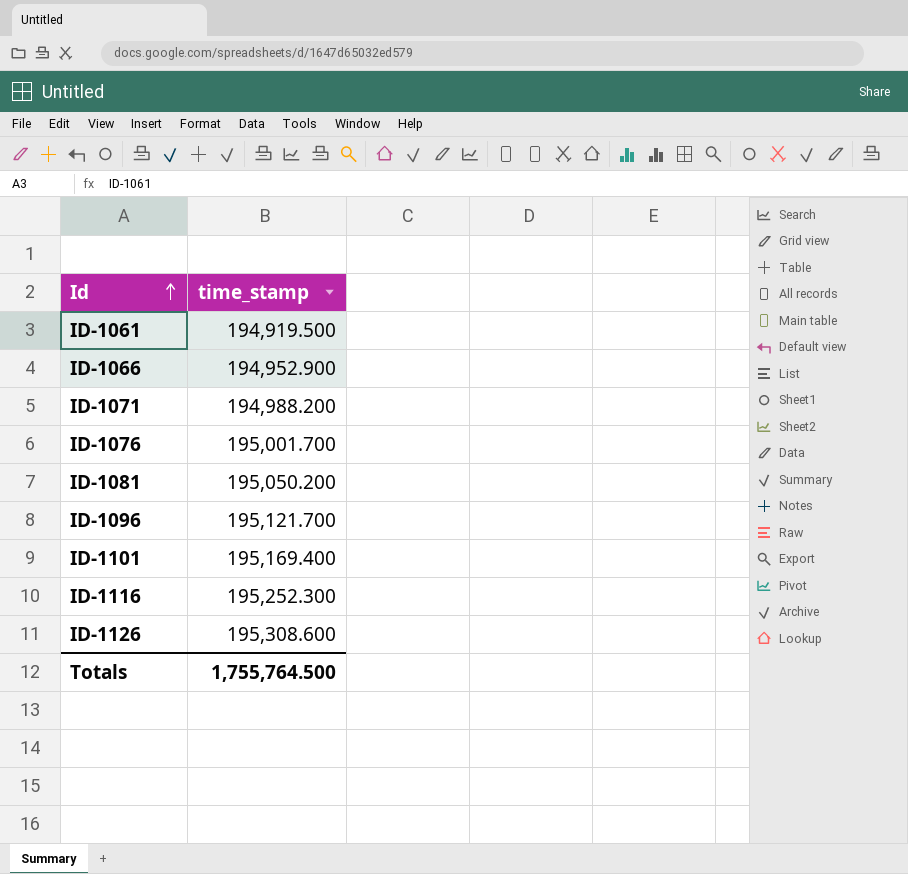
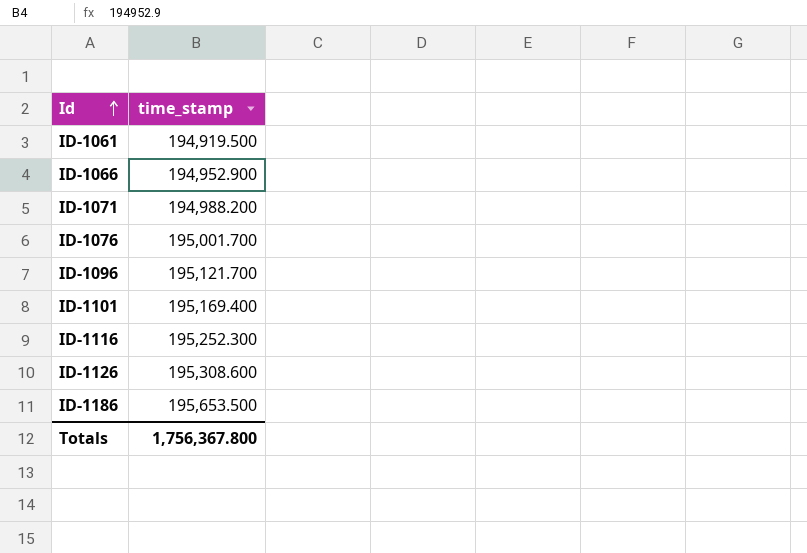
row ID-1081: 195,050.200 -> none
row ID-1186: none -> 195,653.500
Totals | time_stamp: 1,755,764.500 -> 1,756,367.800

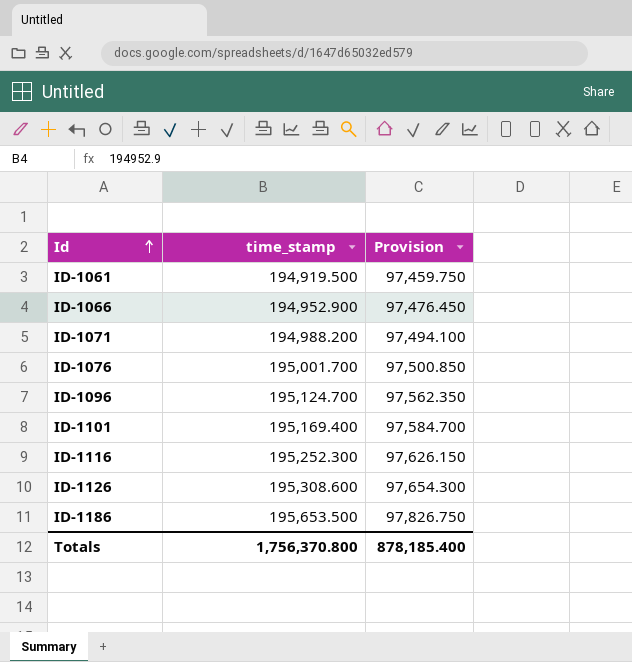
column Provision | formula: none -> [time_stamp] * 0.5
ID-1096 | time_stamp: 195,121.700 -> 195,124.700
Totals | time_stamp: 1,756,367.800 -> 1,756,370.800

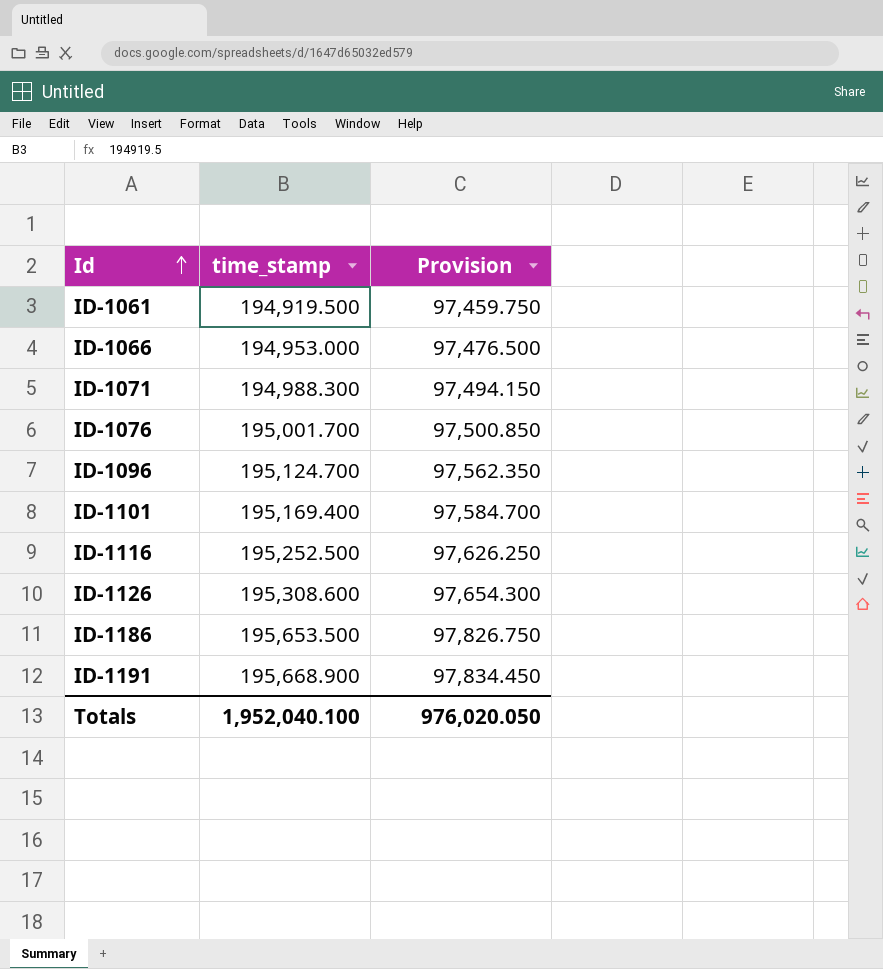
ID-1066 | time_stamp: 194,952.900 -> 194,953.000
ID-1066 | Provision: 97,476.450 -> 97,476.500
ID-1071 | time_stamp: 194,988.200 -> 194,988.300
ID-1071 | Provision: 97,494.100 -> 97,494.150
ID-1116 | time_stamp: 195,252.300 -> 195,252.500
ID-1116 | Provision: 97,626.150 -> 97,626.250
row ID-1191: none -> 195,668.900 | 97,834.450
Totals | time_stamp: 1,756,370.800 -> 1,952,040.100
Totals | Provision: 878,185.400 -> 976,020.050

